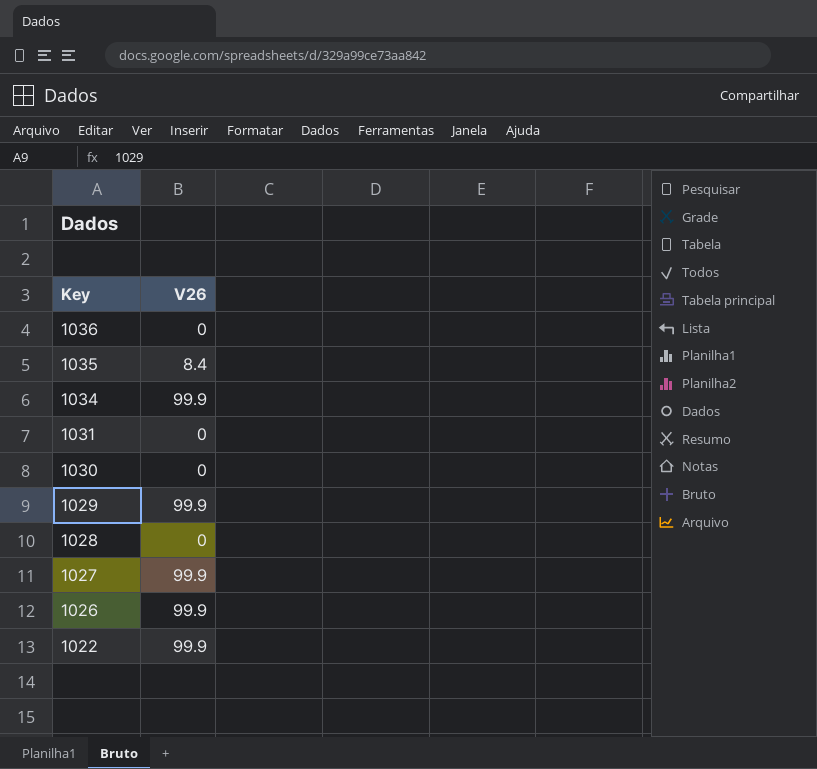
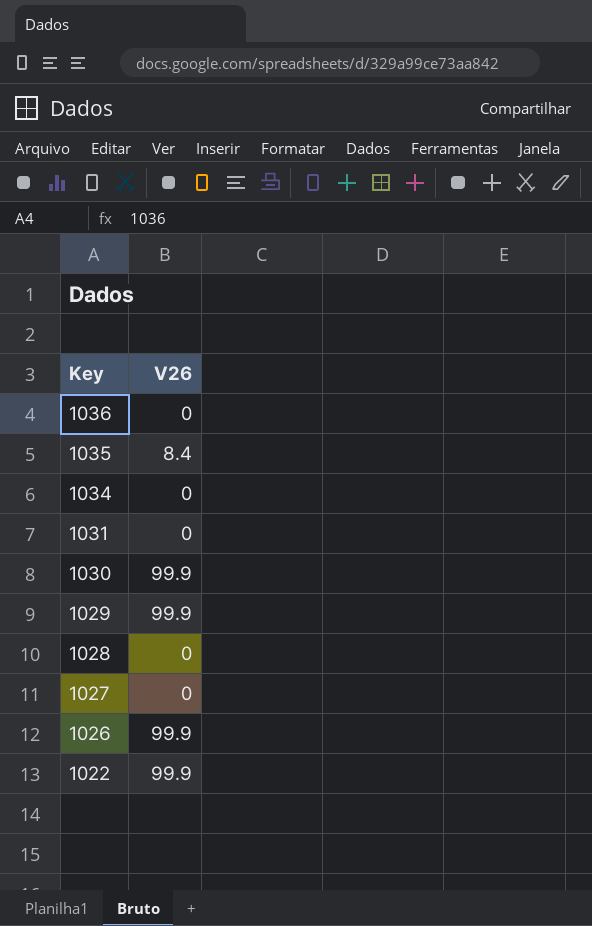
1034 | V26: 99.9 -> 0
1030 | V26: 0 -> 99.9
1027 | V26: 99.9 -> 0

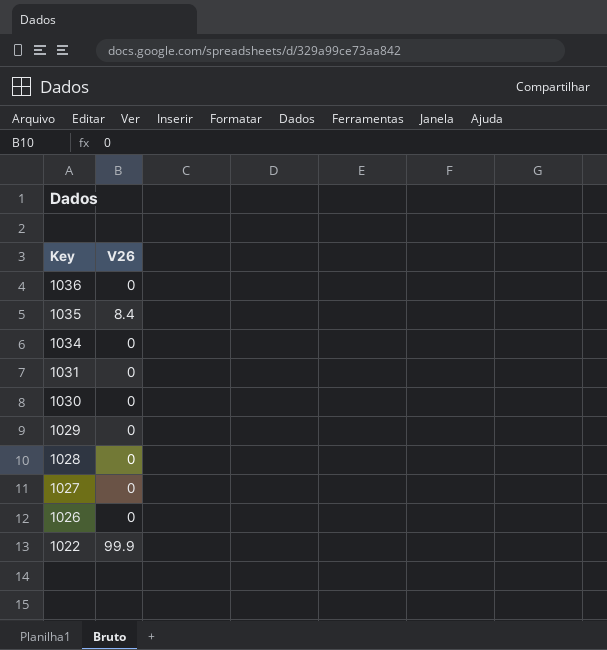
1030 | V26: 99.9 -> 0
1029 | V26: 99.9 -> 0
1026 | V26: 99.9 -> 0

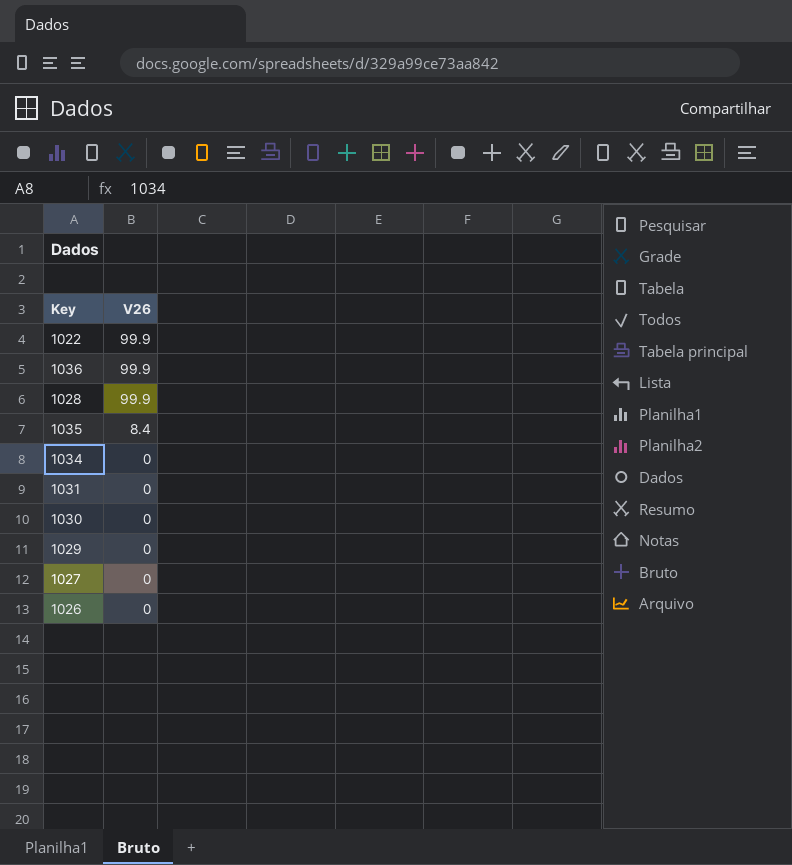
row order: Key descending -> V26 descending
1036 | V26: 0 -> 99.9
1028 | V26: 0 -> 99.9

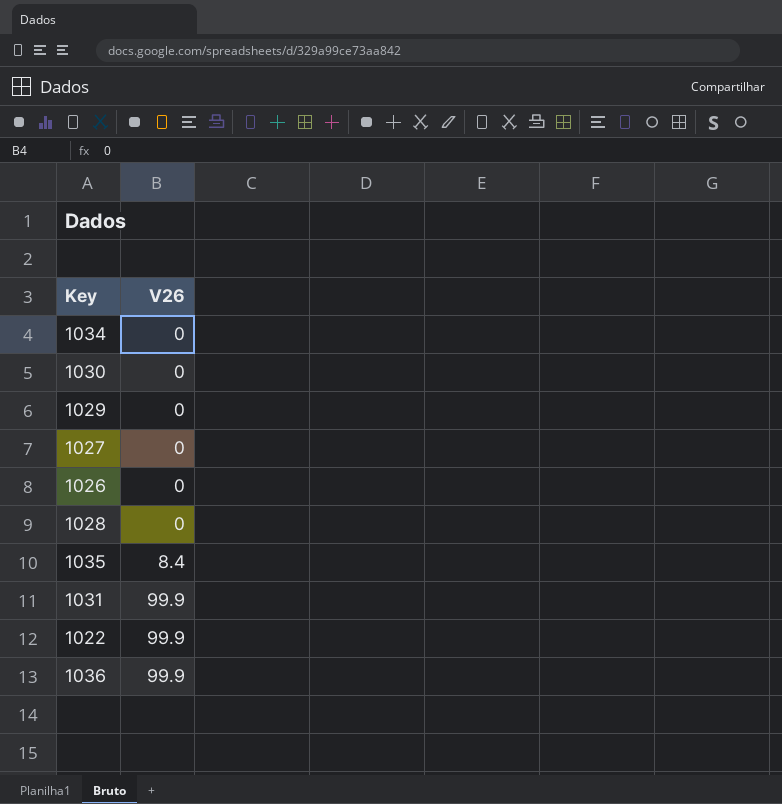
row order: V26 descending -> V26 ascending
1028 | V26: 99.9 -> 0
1031 | V26: 0 -> 99.9

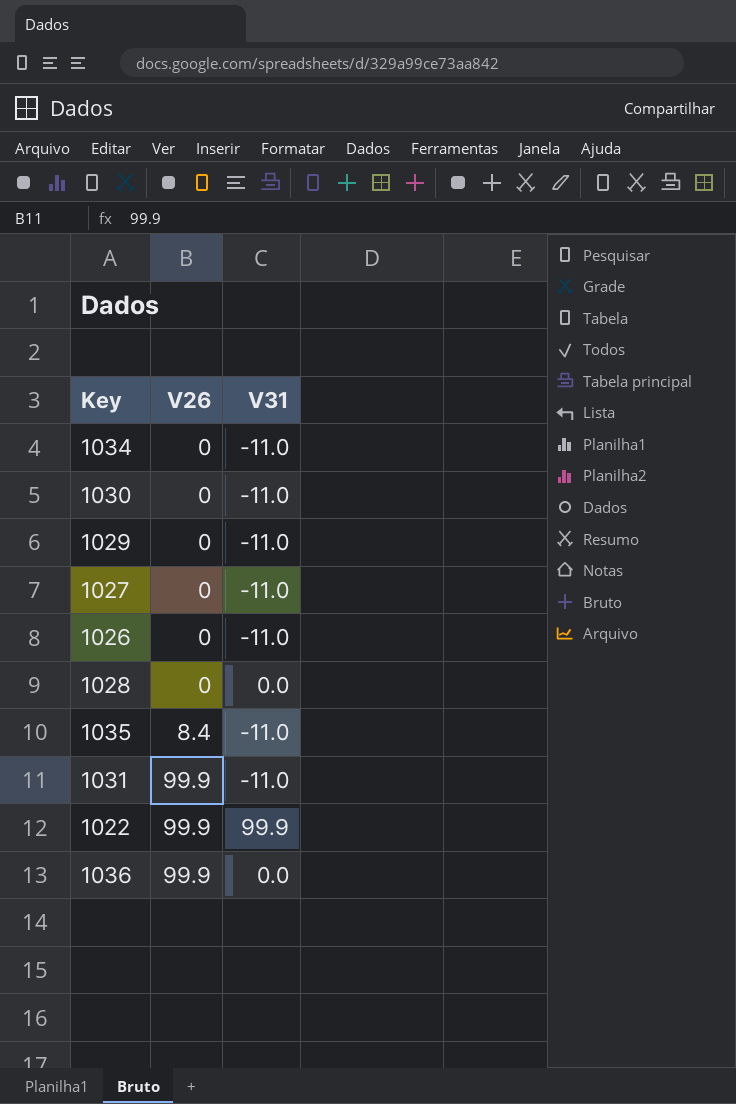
column V31 | position: none -> 3

